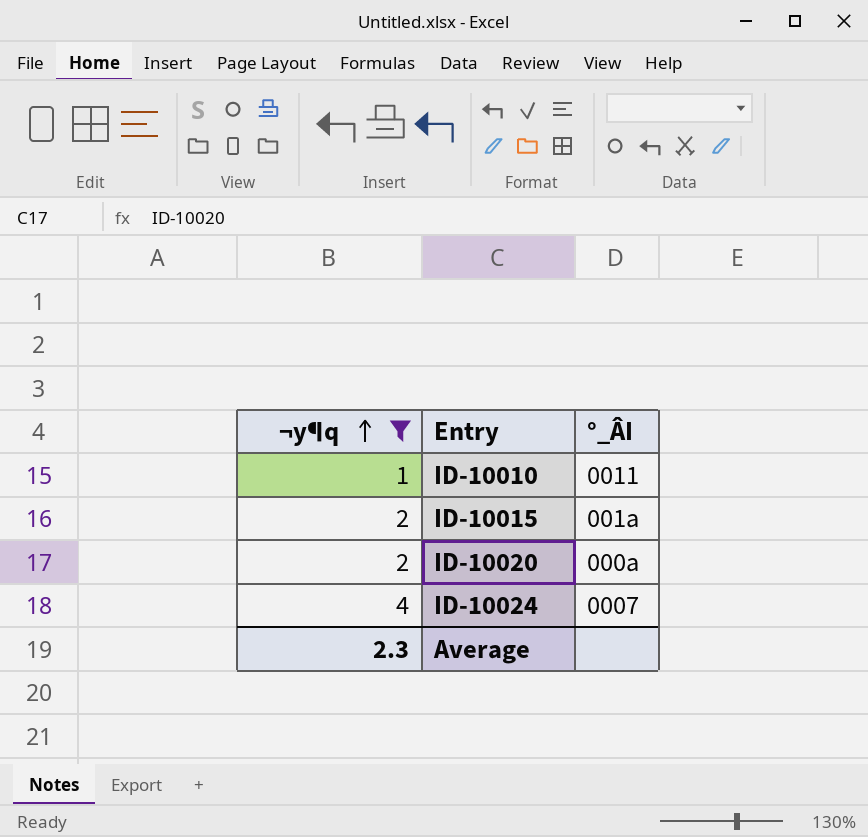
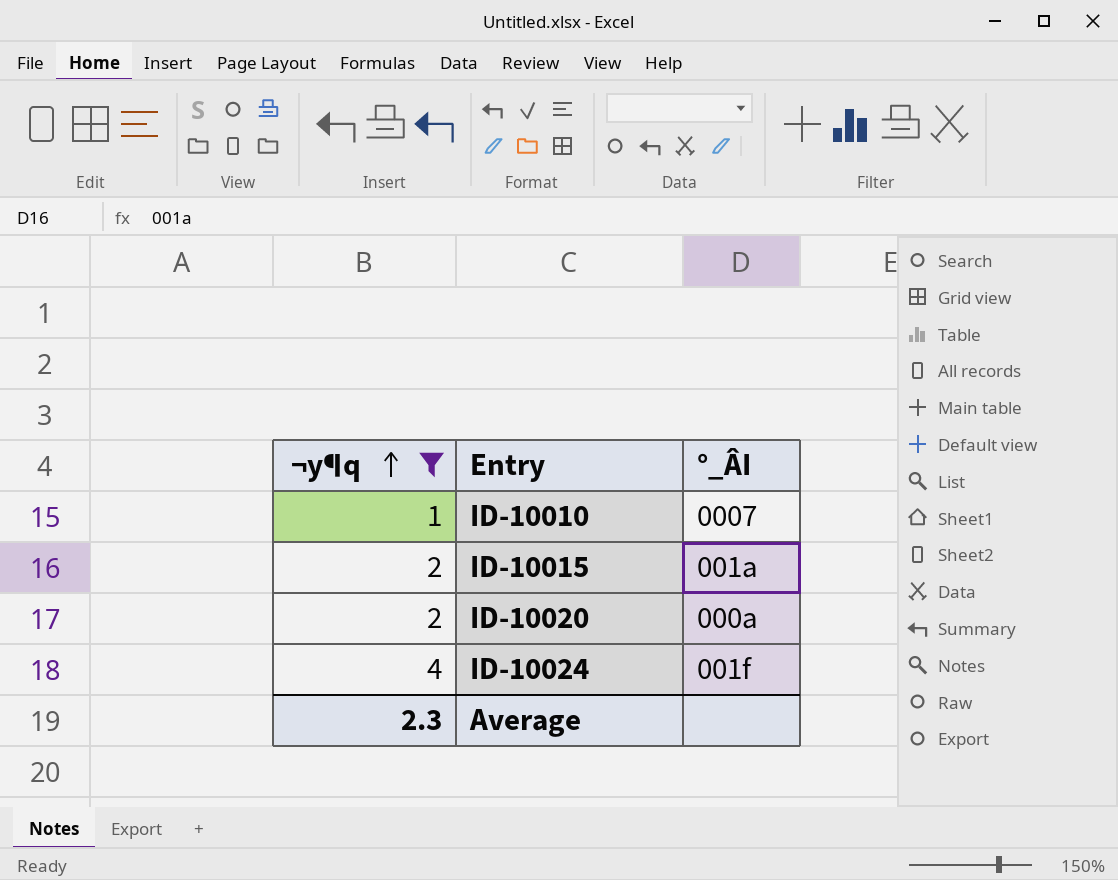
ID-10010 | °_ÂI: 0011 -> 0007
ID-10024 | °_ÂI: 0007 -> 001f

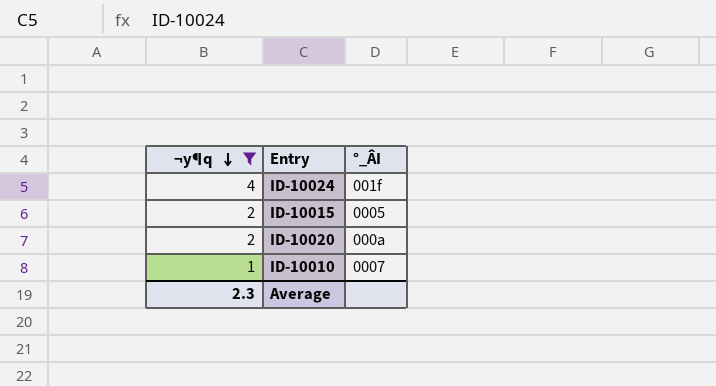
row order: ¬y¶q ascending -> ¬y¶q descending
ID-10015 | °_ÂI: 001a -> 0005

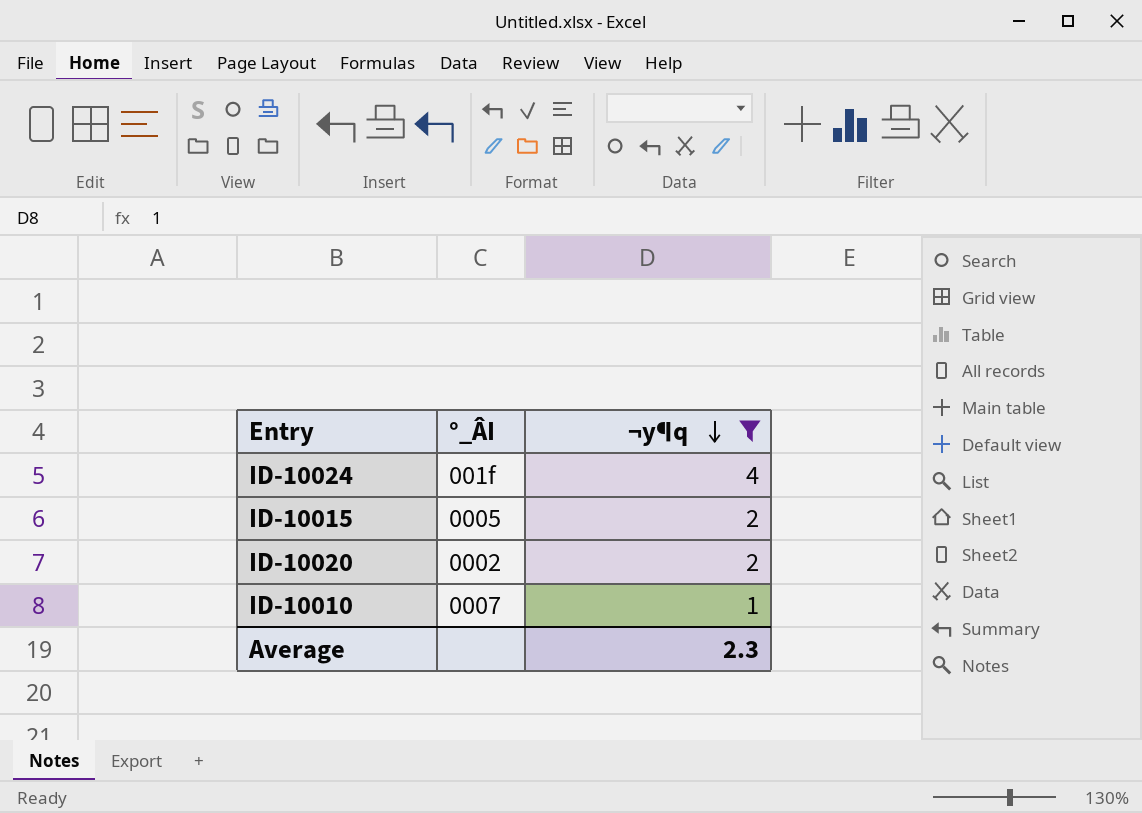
column ¬y¶q | position: 1 -> 3
ID-10020 | °_ÂI: 000a -> 0002

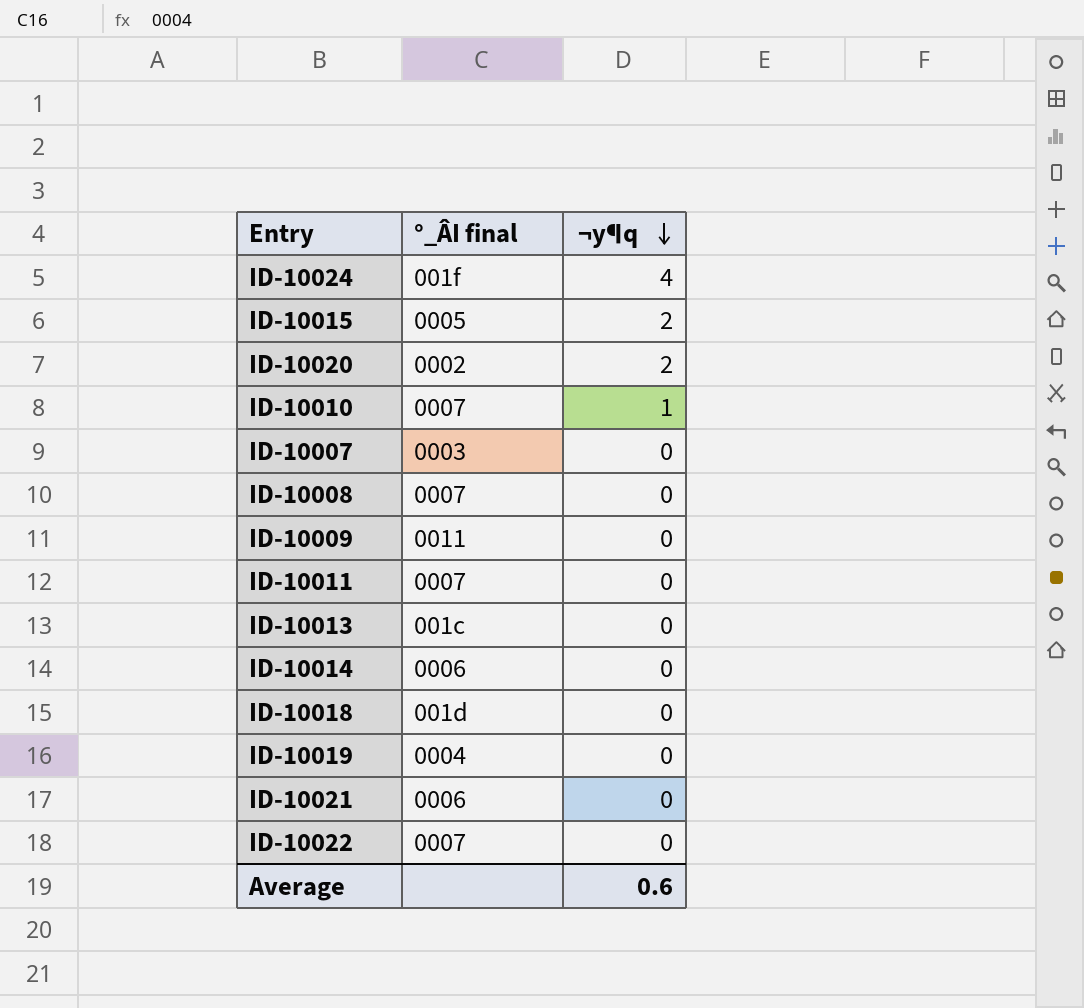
filter: ¬y¶q != 0 -> none
column name: °_ÂI -> °_ÂI final
Average | ¬y¶q: 2.3 -> 0.6

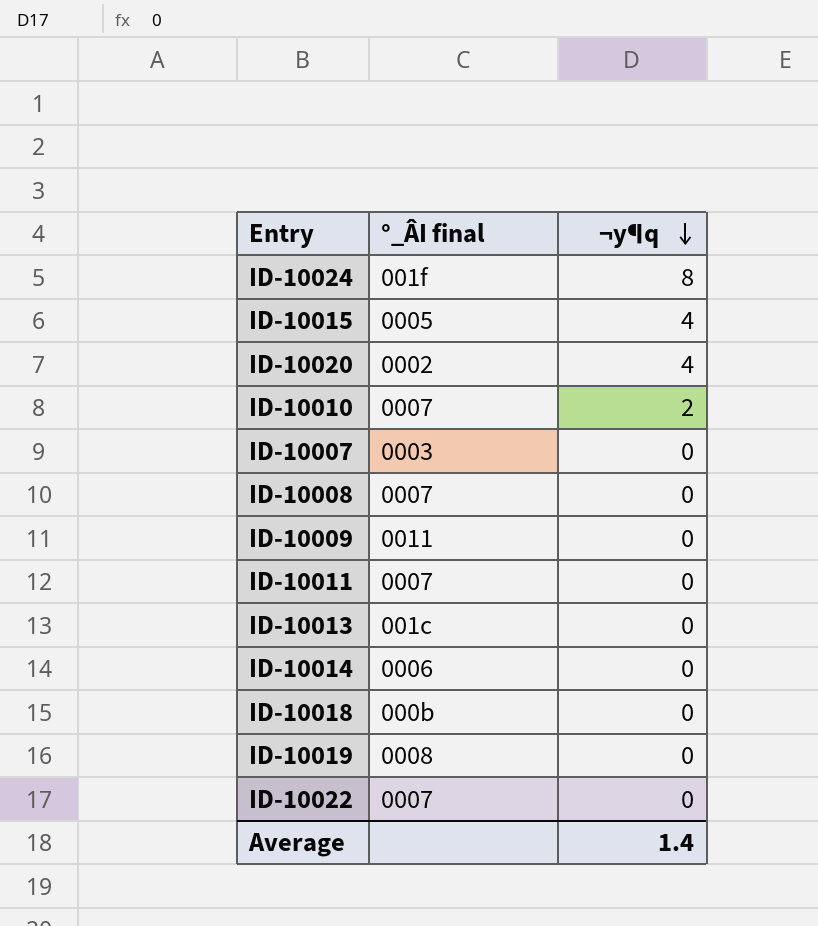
row ID-10021: 0006 | 0 -> none
ID-10024 | ¬y¶q: 4 -> 8
ID-10015 | ¬y¶q: 2 -> 4
ID-10020 | ¬y¶q: 2 -> 4
ID-10010 | ¬y¶q: 1 -> 2
ID-10018 | °_ÂI final: 001d -> 000b
ID-10019 | °_ÂI final: 0004 -> 0008
Average | ¬y¶q: 0.6 -> 1.4

